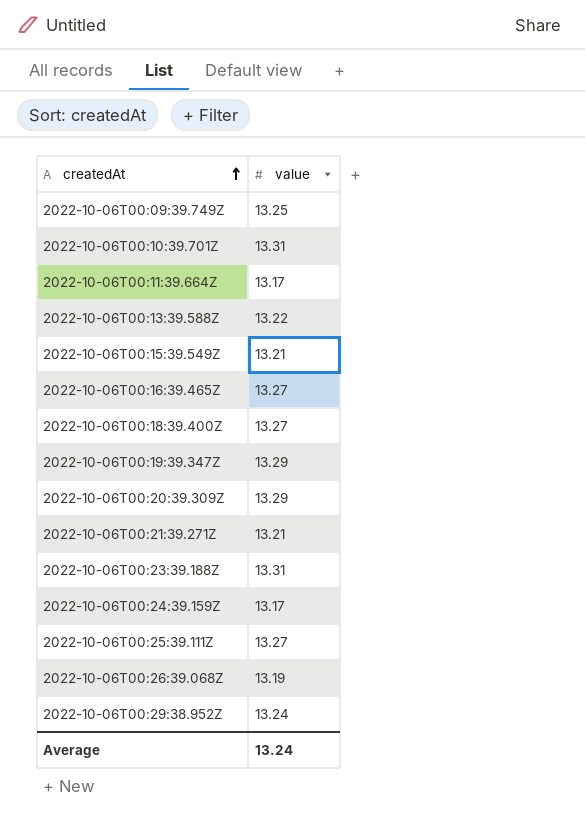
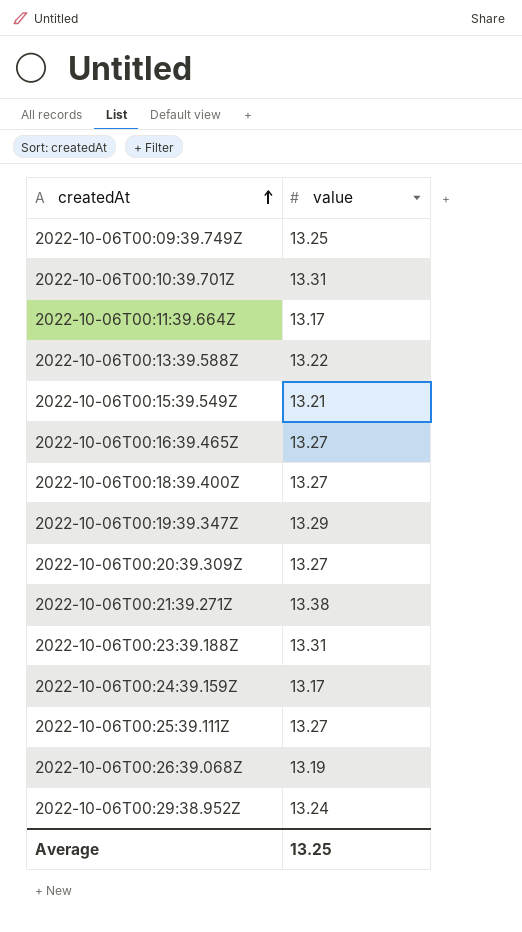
2022-10-06T00:20:39.309Z | value: 13.29 -> 13.27
2022-10-06T00:21:39.271Z | value: 13.21 -> 13.38
Average | value: 13.24 -> 13.25

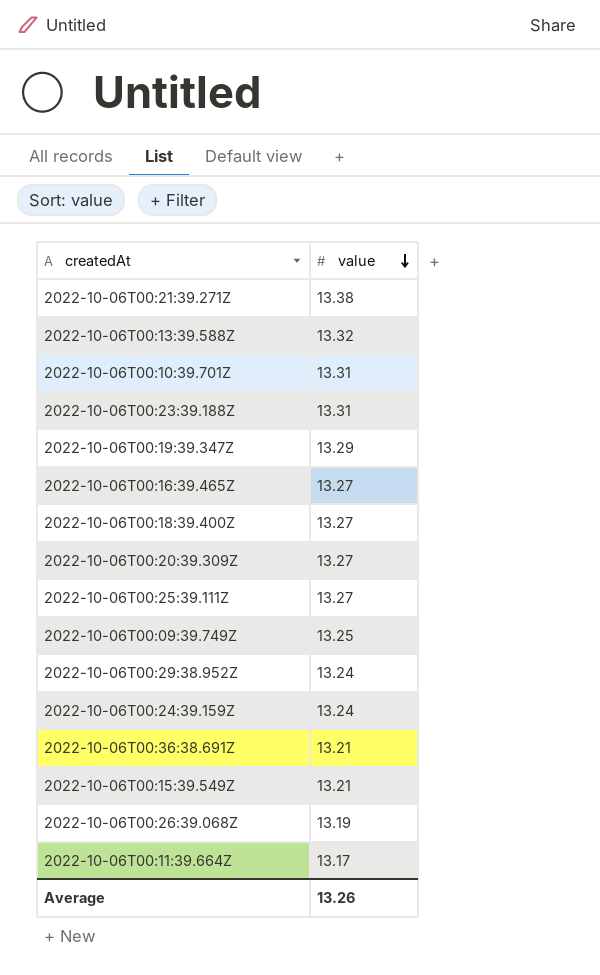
row order: createdAt ascending -> value descending
2022-10-06T00:13:39.588Z | value: 13.22 -> 13.32
2022-10-06T00:24:39.159Z | value: 13.17 -> 13.24
row 2022-10-06T00:36:38.691Z: none -> 13.21
Average | value: 13.25 -> 13.26

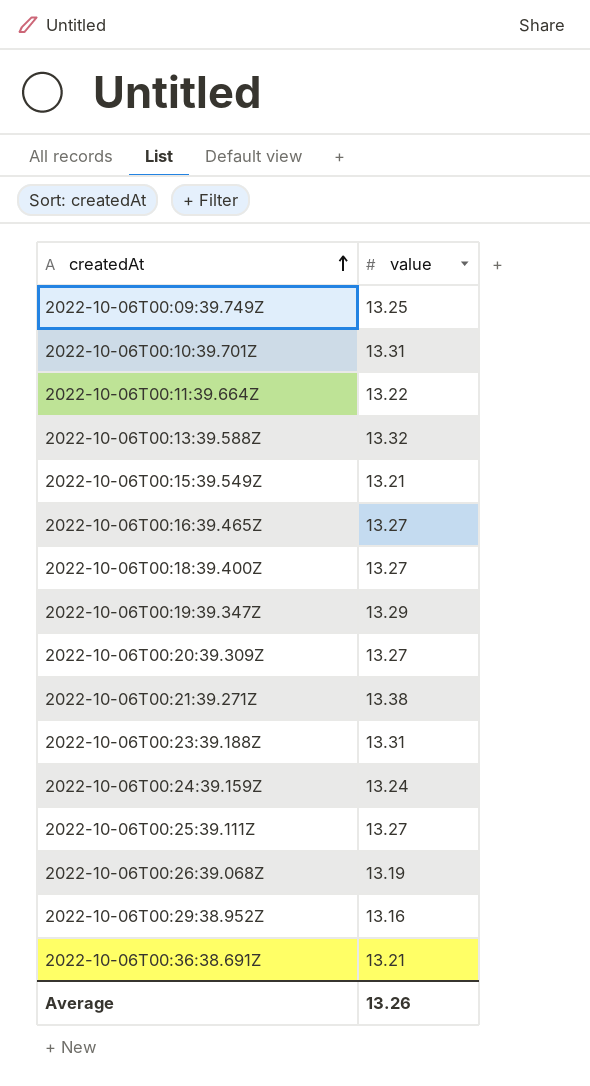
row order: value descending -> createdAt ascending
2022-10-06T00:11:39.664Z | value: 13.17 -> 13.22
2022-10-06T00:29:38.952Z | value: 13.24 -> 13.16

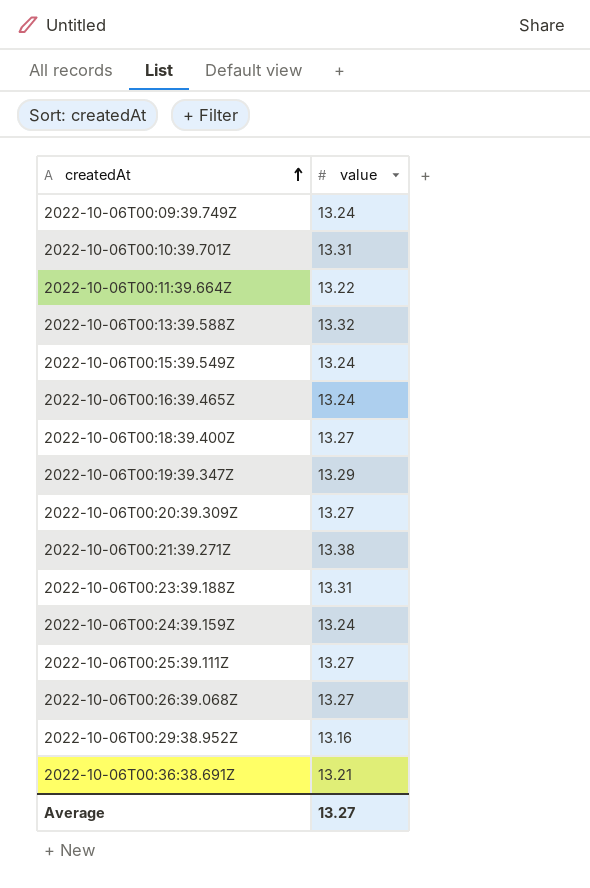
2022-10-06T00:09:39.749Z | value: 13.25 -> 13.24
2022-10-06T00:15:39.549Z | value: 13.21 -> 13.24
2022-10-06T00:16:39.465Z | value: 13.27 -> 13.24
2022-10-06T00:26:39.068Z | value: 13.19 -> 13.27
Average | value: 13.26 -> 13.27

